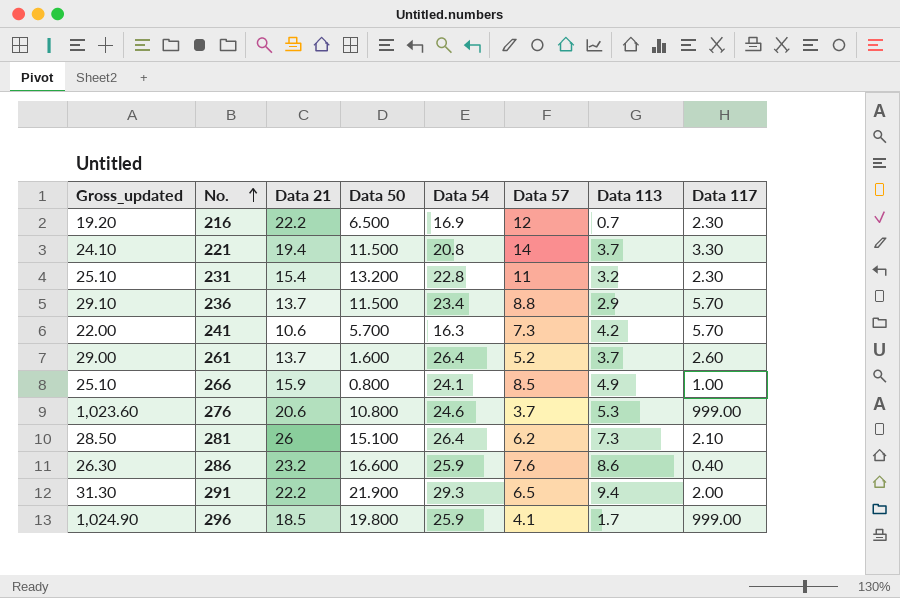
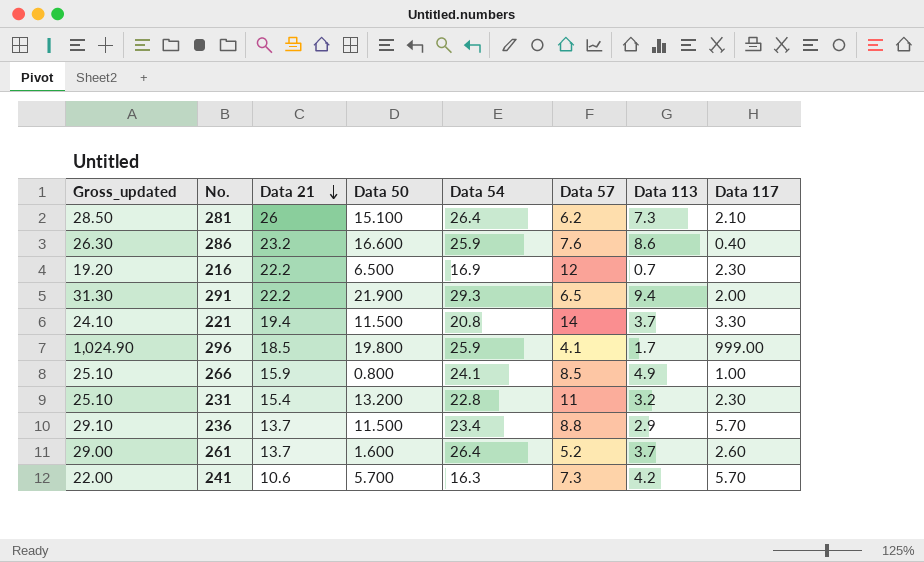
row order: No. ascending -> Data 21 descending
row 276: 1,023.60 | 20.6 | 10.800 | 24.6 | 3.7 | 5.3 | 999.00 -> none

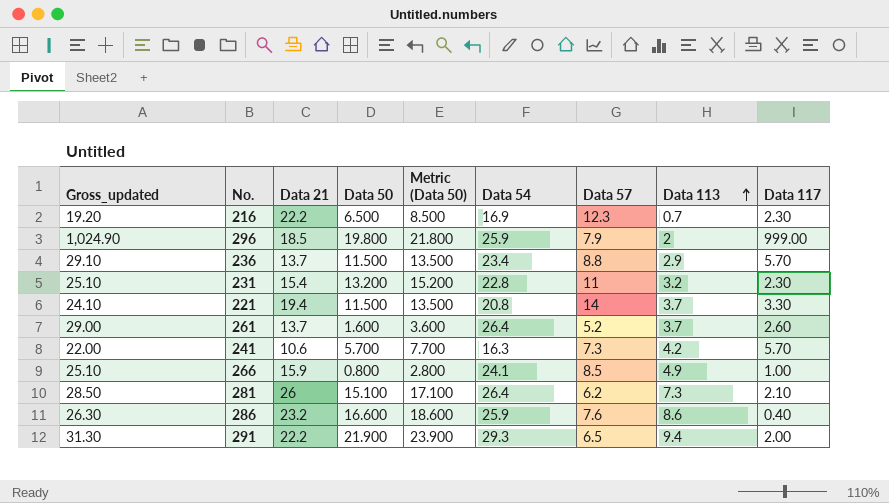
row order: Data 21 descending -> Data 113 ascending
column Metric (Data 50) | formula: none -> [Data 50] + 2
216 | Data 57: 12 -> 12.3
296 | Data 57: 4.1 -> 7.9
296 | Data 113: 1.7 -> 2

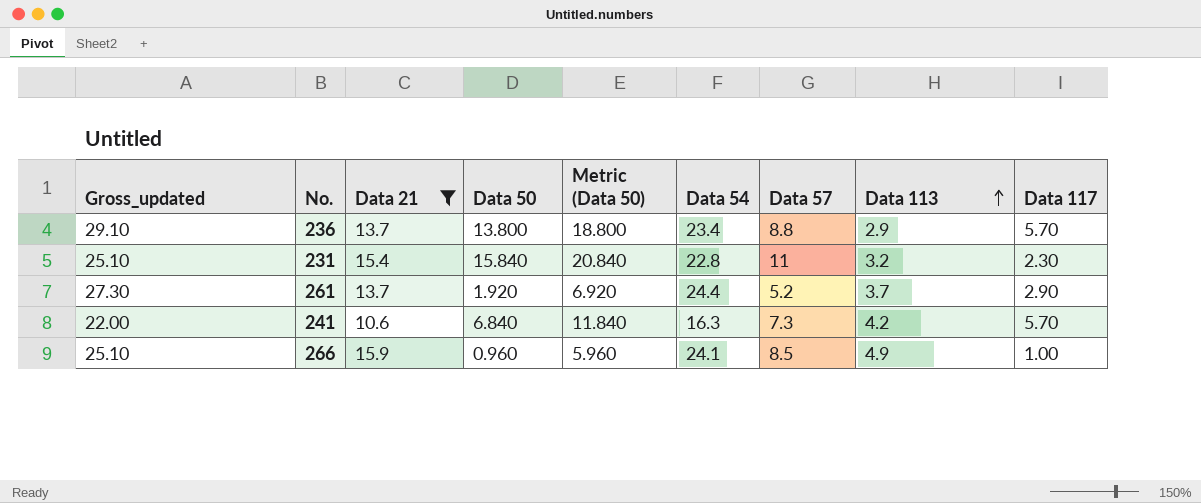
filter: none -> Data 21 <= 15.9
column Metric (Data 50) | formula: [Data 50] + 2 -> [Data 50] + 5
236 | Data 50: 11.500 -> 13.800
231 | Data 50: 13.200 -> 15.840
261 | Gross_updated: 29.00 -> 27.30
261 | Data 50: 1.600 -> 1.920
261 | Data 54: 26.4 -> 24.4
261 | Data 117: 2.60 -> 2.90
241 | Data 50: 5.700 -> 6.840
266 | Data 50: 0.800 -> 0.960

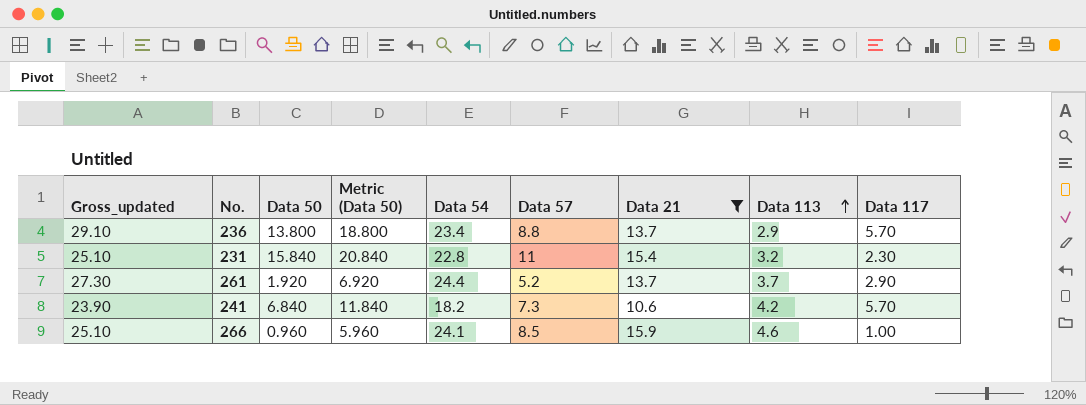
column Data 21 | position: 3 -> 7
241 | Gross_updated: 22.00 -> 23.90
241 | Data 54: 16.3 -> 18.2
266 | Data 113: 4.9 -> 4.6

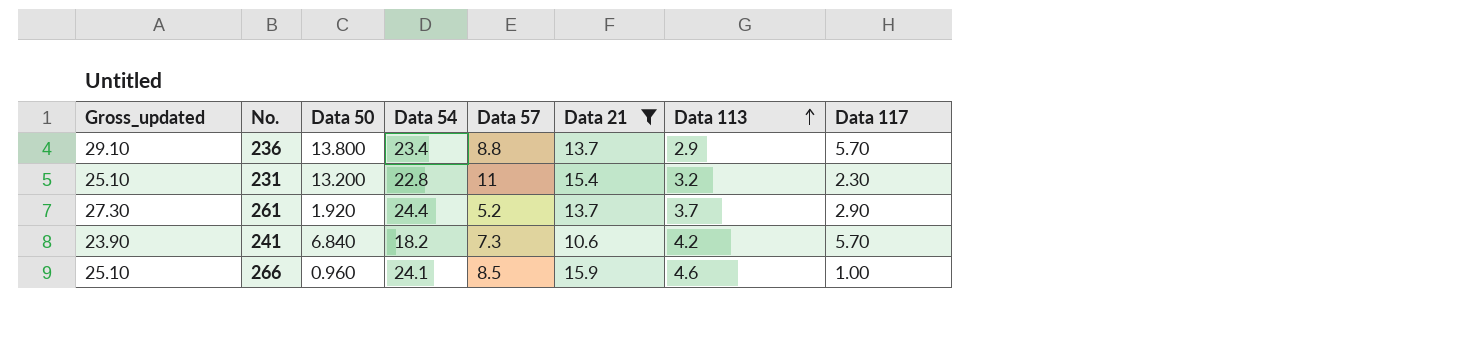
column Metric (Data 50) | formula: [Data 50] + 5 -> none
231 | Data 50: 15.840 -> 13.200

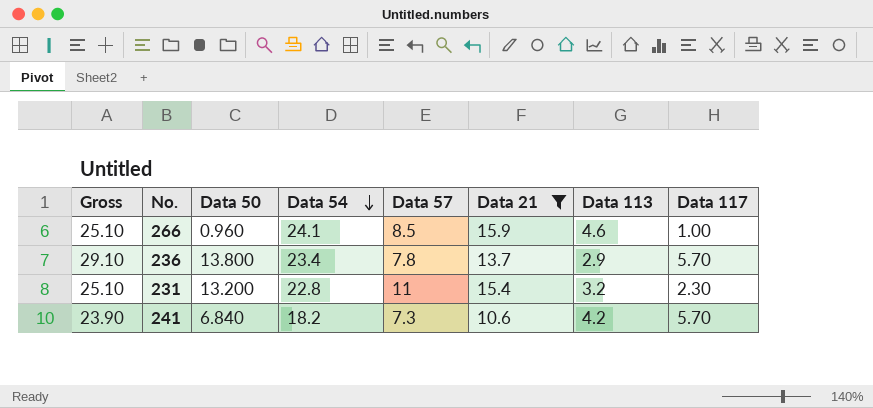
row order: Data 113 ascending -> Data 54 descending
column name: Gross_updated -> Gross
row 261: 27.30 | 1.920 | 24.4 | 5.2 | 13.7 | 3.7 | 2.90 -> none
236 | Data 57: 8.8 -> 7.8

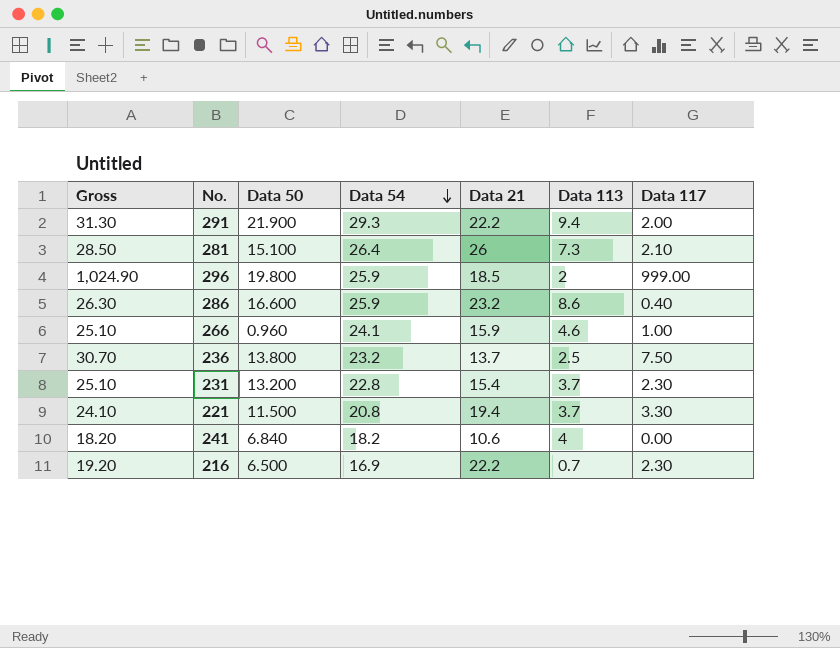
filter: Data 21 <= 15.9 -> none
column Data 57 | position: 5 -> none
236 | Gross: 29.10 -> 30.70
236 | Data 54: 23.4 -> 23.2
236 | Data 113: 2.9 -> 2.5
236 | Data 117: 5.70 -> 7.50
231 | Data 113: 3.2 -> 3.7
241 | Gross: 23.90 -> 18.20
241 | Data 113: 4.2 -> 4
241 | Data 117: 5.70 -> 0.00

